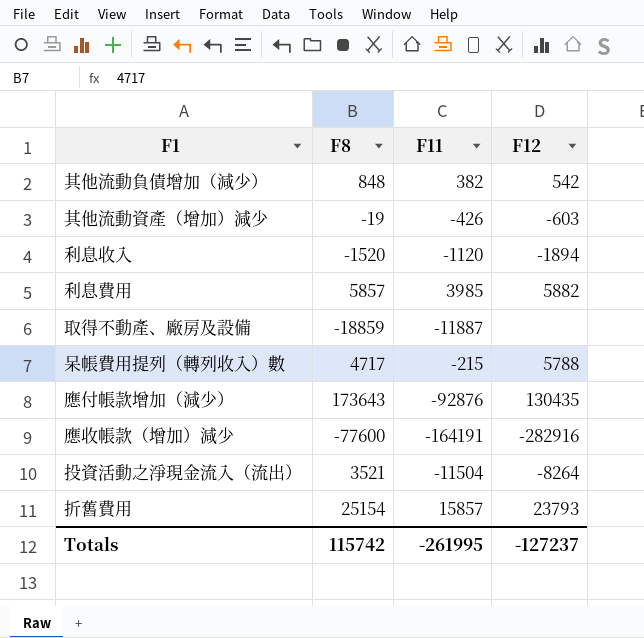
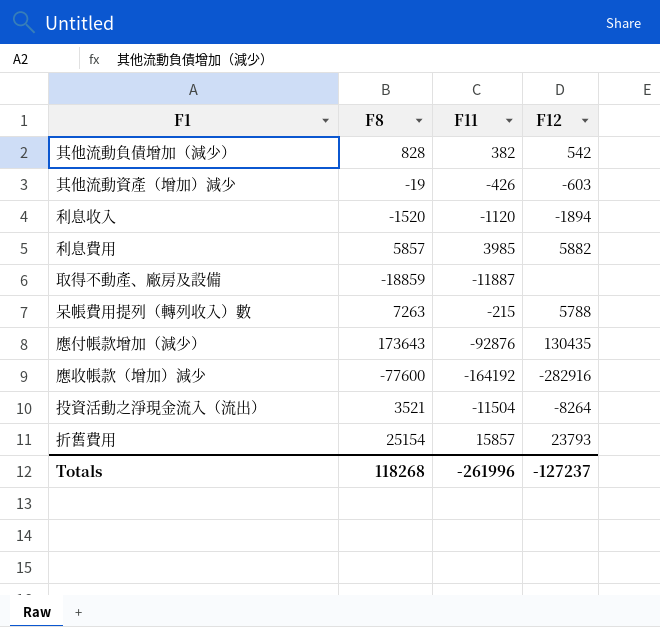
其他流動負債增加（減少） | F8: 848 -> 828
呆帳費用提列（轉列收入）數 | F8: 4717 -> 7263
應收帳款（增加）減少 | F11: -164191 -> -164192
Totals | F8: 115742 -> 118268
Totals | F11: -261995 -> -261996

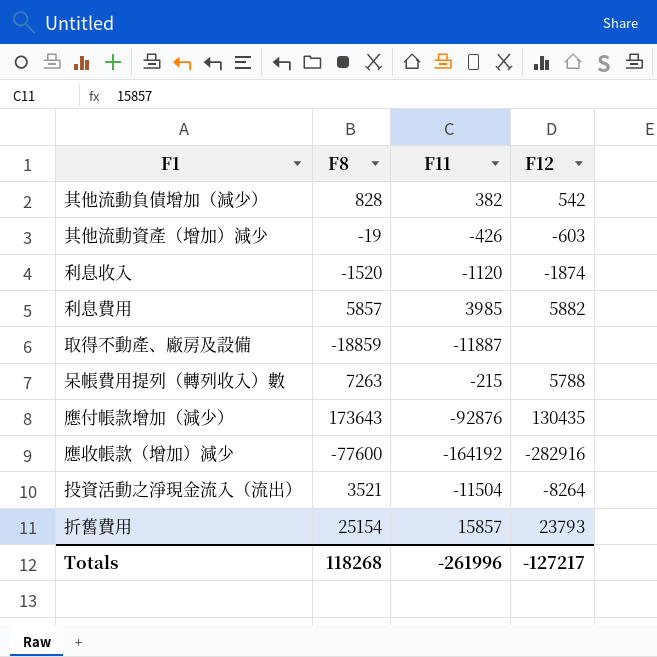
利息收入 | F12: -1894 -> -1874
Totals | F12: -127237 -> -127217

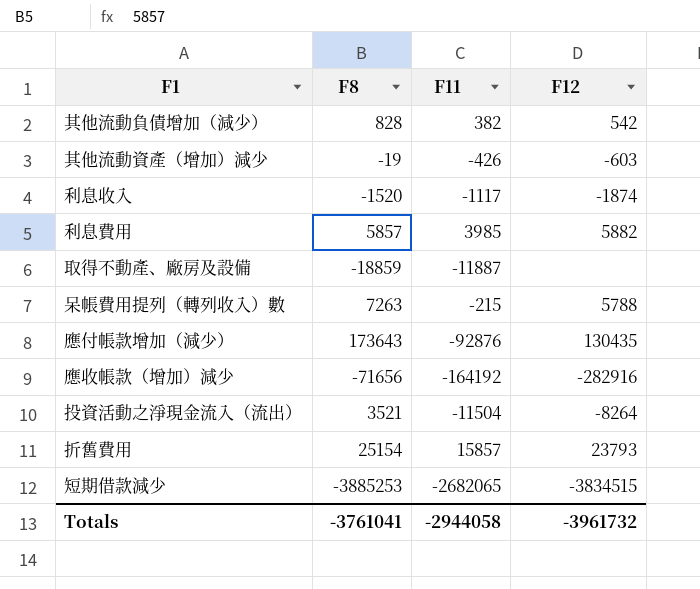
利息收入 | F11: -1120 -> -1117
應收帳款（增加）減少 | F8: -77600 -> -71656
row 短期借款減少: none -> -3885253 | -2682065 | -3834515
Totals | F8: 118268 -> -3761041
Totals | F11: -261996 -> -2944058
Totals | F12: -127217 -> -3961732

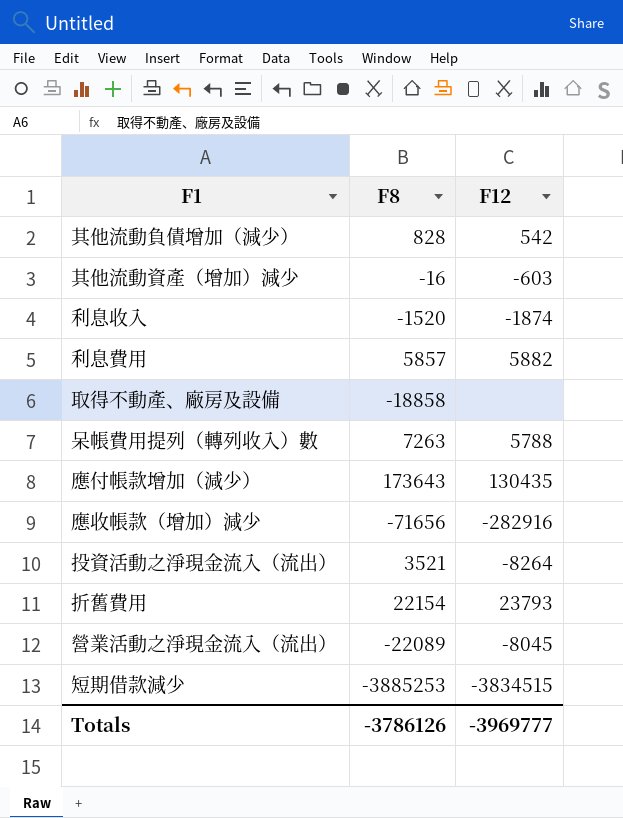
column F11 | position: 3 -> none
其他流動資產（增加）減少 | F8: -19 -> -16
取得不動產、廠房及設備 | F8: -18859 -> -18858
折舊費用 | F8: 25154 -> 22154
row 營業活動之淨現金流入（流出）: none -> -22089 | -8045
Totals | F8: -3761041 -> -3786126
Totals | F12: -3961732 -> -3969777

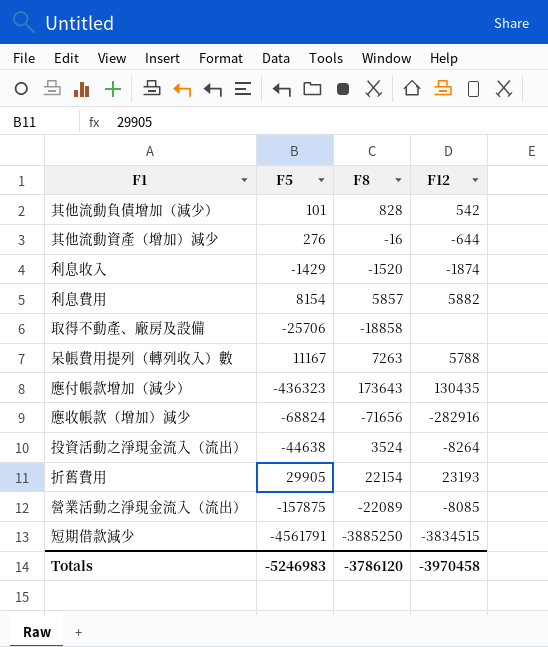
column F5 | position: none -> 2
其他流動資產（增加）減少 | F12: -603 -> -644
投資活動之淨現金流入（流出） | F8: 3521 -> 3524
折舊費用 | F12: 23793 -> 23193
營業活動之淨現金流入（流出） | F12: -8045 -> -8085
短期借款減少 | F8: -3885253 -> -3885250
Totals | F8: -3786126 -> -3786120
Totals | F12: -3969777 -> -3970458

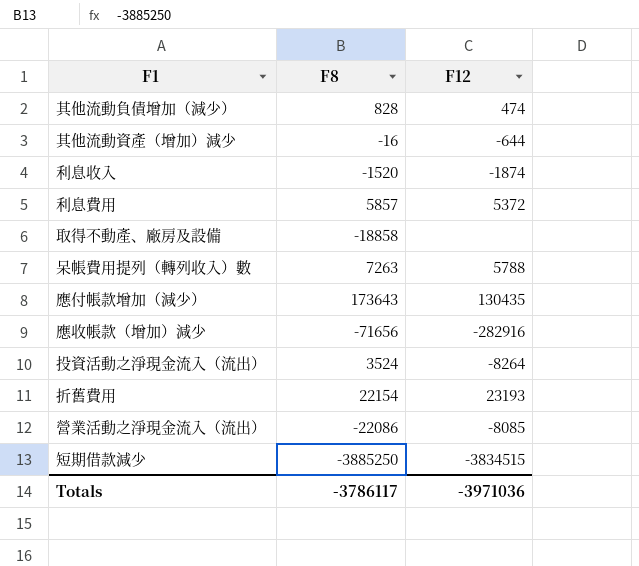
column F5 | position: 2 -> none
其他流動負債增加（減少） | F12: 542 -> 474
利息費用 | F12: 5882 -> 5372
營業活動之淨現金流入（流出） | F8: -22089 -> -22086
Totals | F8: -3786120 -> -3786117
Totals | F12: -3970458 -> -3971036

